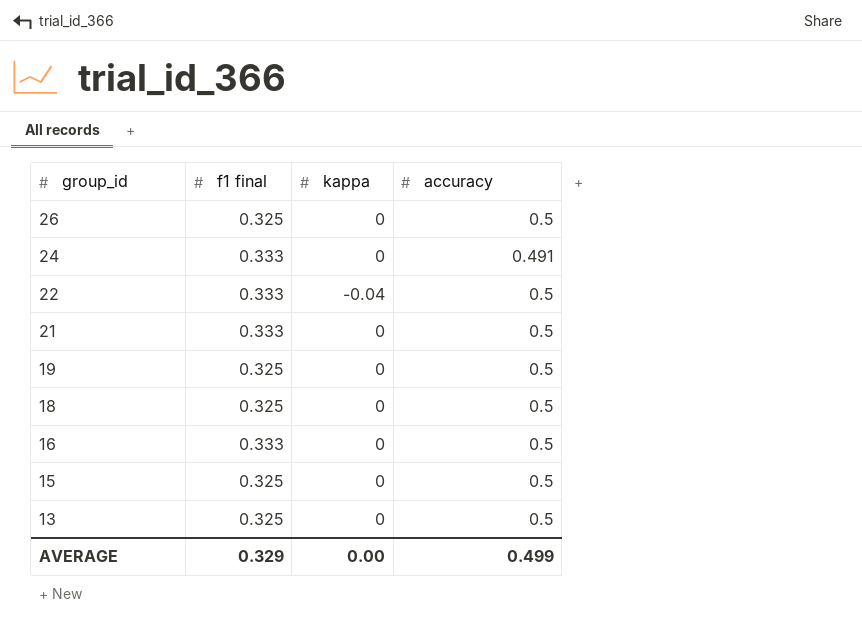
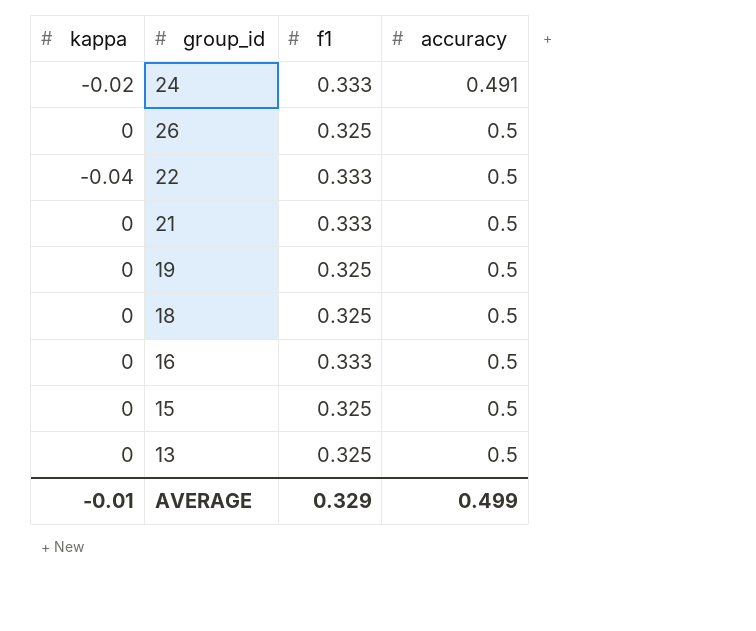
row order: group_id descending -> accuracy ascending
column kappa | position: 3 -> 1
column name: f1 final -> f1
24 | kappa: 0 -> -0.02
AVERAGE | kappa: 0.00 -> -0.01

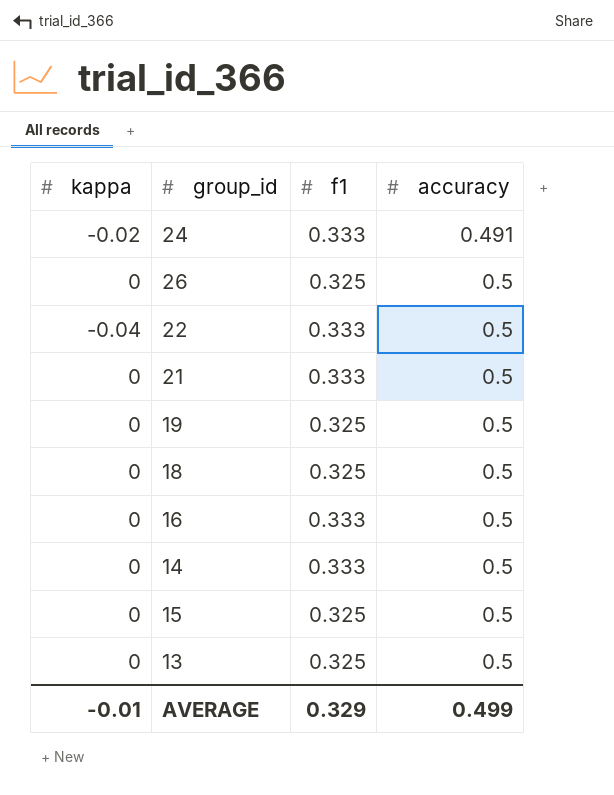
row 14: none -> 0 | 0.333 | 0.5

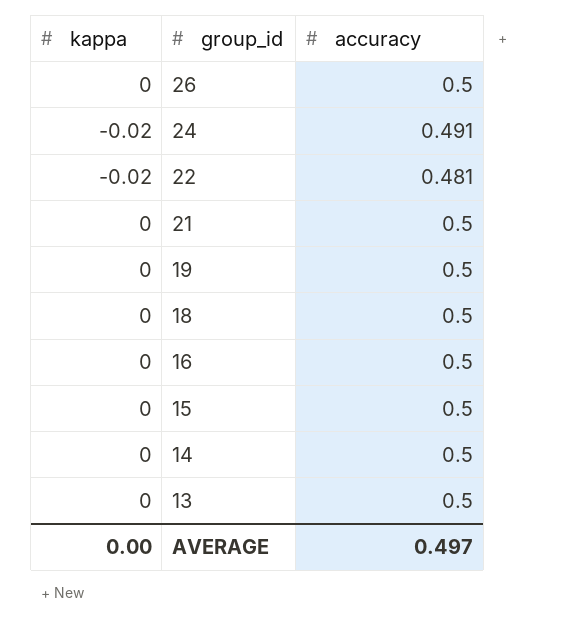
row order: accuracy ascending -> group_id descending
column f1 | position: 3 -> none
22 | kappa: -0.04 -> -0.02
22 | accuracy: 0.5 -> 0.481
AVERAGE | kappa: -0.01 -> 0.00
AVERAGE | accuracy: 0.499 -> 0.497

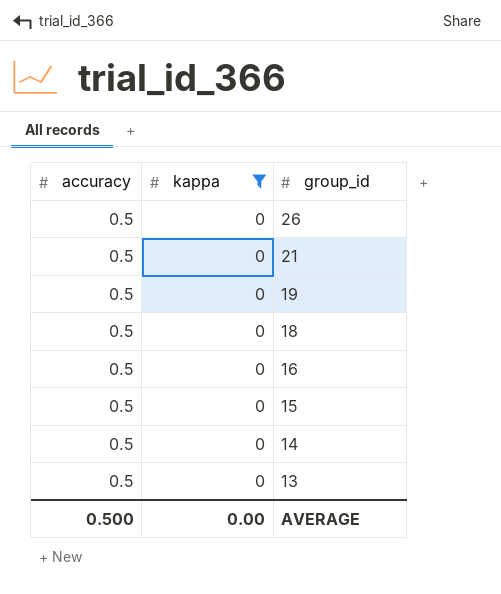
filter: none -> kappa = 0
column accuracy | position: 3 -> 1
AVERAGE | accuracy: 0.497 -> 0.500

